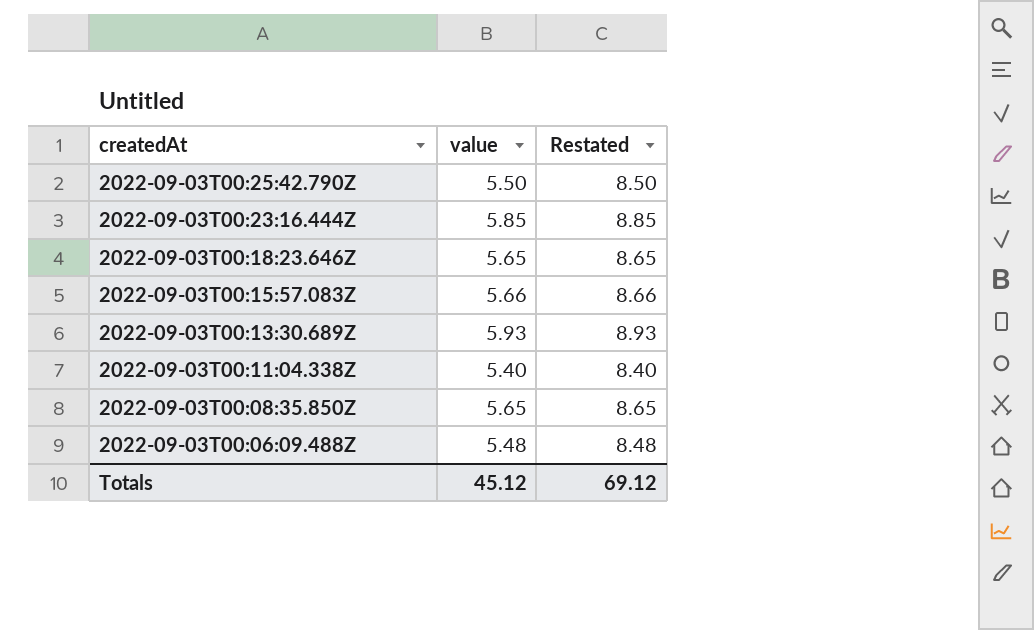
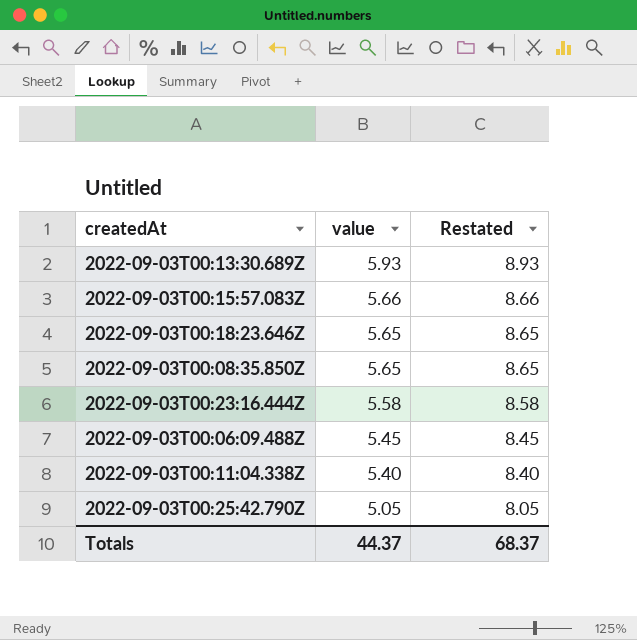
row order: createdAt descending -> value descending
2022-09-03T00:23:16.444Z | value: 5.85 -> 5.58
2022-09-03T00:23:16.444Z | Restated: 8.85 -> 8.58
2022-09-03T00:06:09.488Z | value: 5.48 -> 5.45
2022-09-03T00:06:09.488Z | Restated: 8.48 -> 8.45
2022-09-03T00:25:42.790Z | value: 5.50 -> 5.05
2022-09-03T00:25:42.790Z | Restated: 8.50 -> 8.05
Totals | value: 45.12 -> 44.37
Totals | Restated: 69.12 -> 68.37

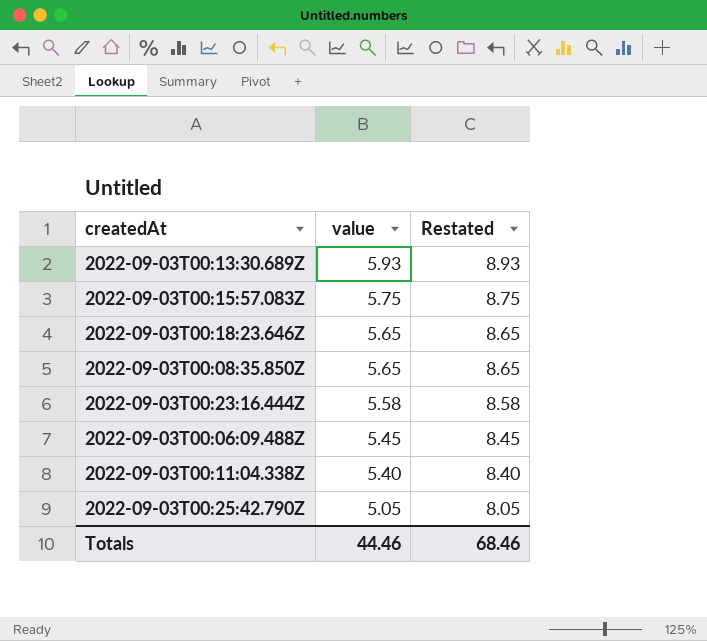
2022-09-03T00:15:57.083Z | value: 5.66 -> 5.75
2022-09-03T00:15:57.083Z | Restated: 8.66 -> 8.75
Totals | value: 44.37 -> 44.46
Totals | Restated: 68.37 -> 68.46

